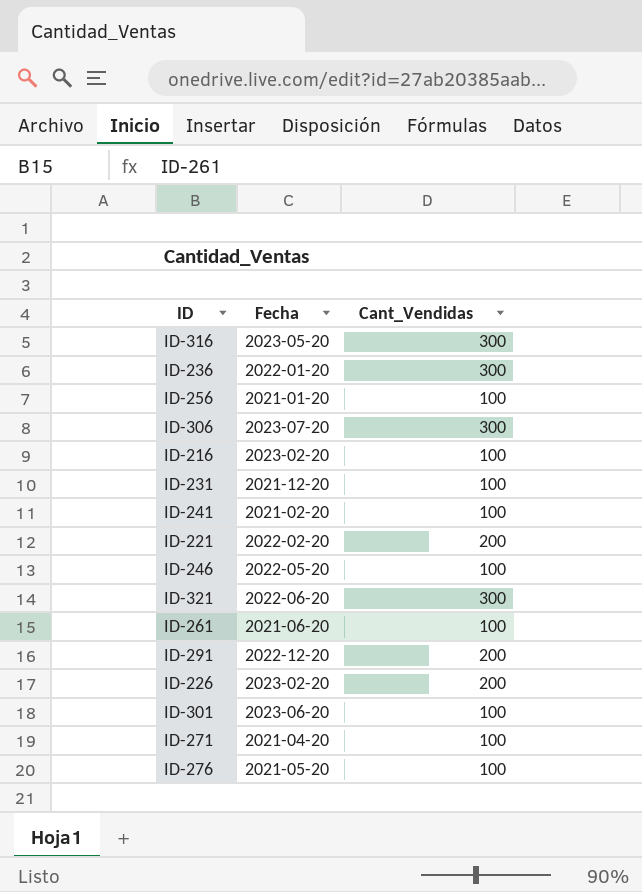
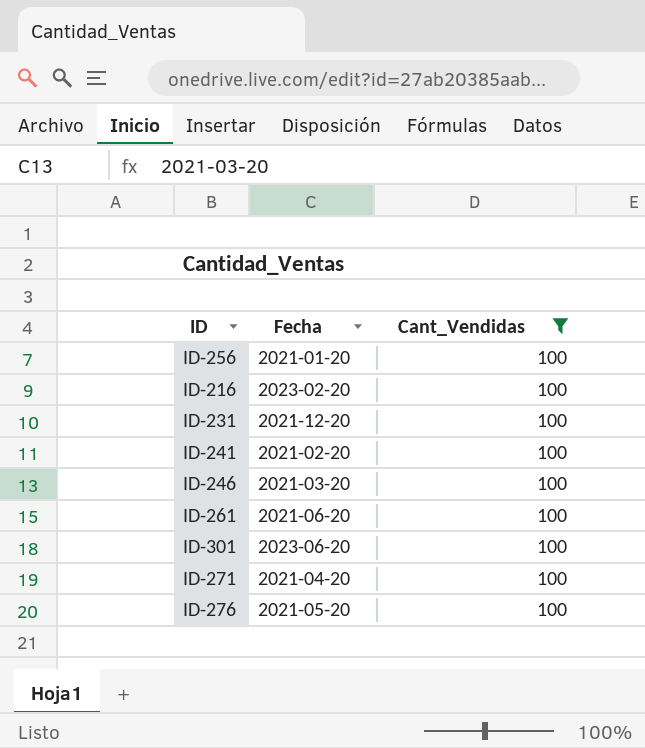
filter: none -> Cant_Vendidas = 100
ID-246 | Fecha: 2022-05-20 -> 2021-03-20

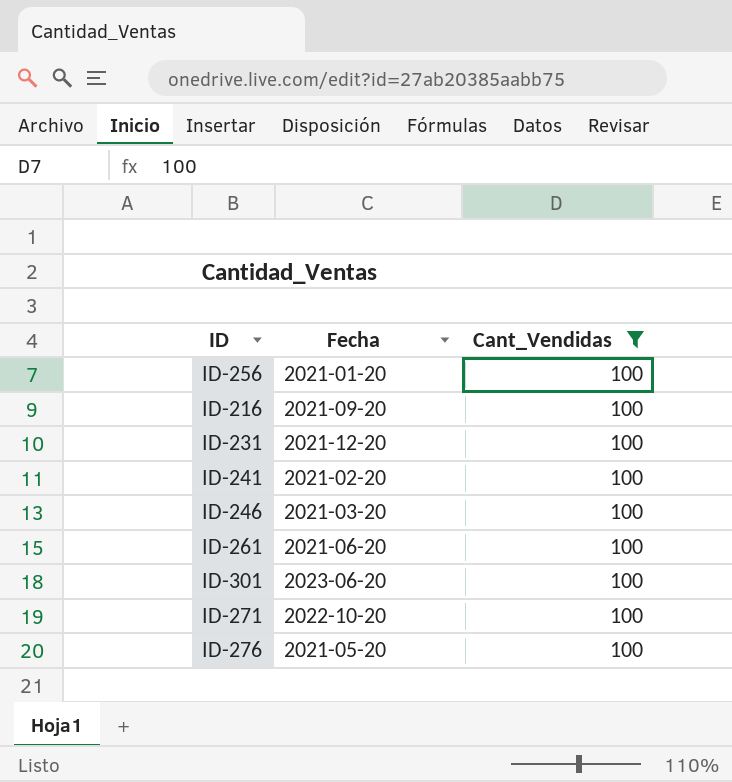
ID-216 | Fecha: 2023-02-20 -> 2021-09-20
ID-271 | Fecha: 2021-04-20 -> 2022-10-20

